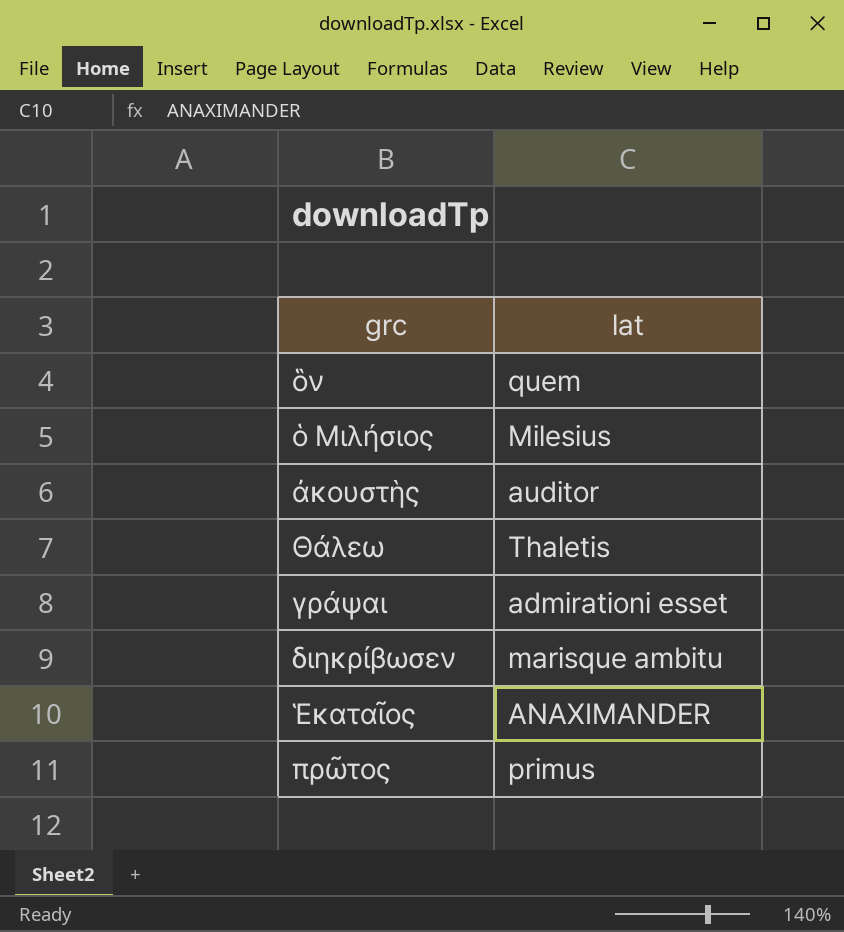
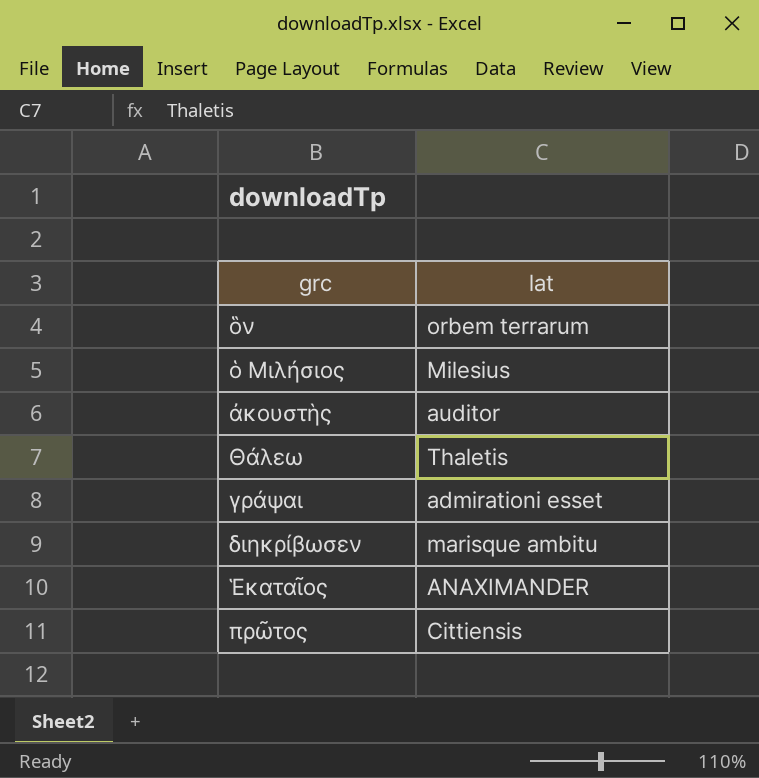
ὃν | lat: quem -> orbem terrarum
πρῶτος | lat: primus -> Cittiensis

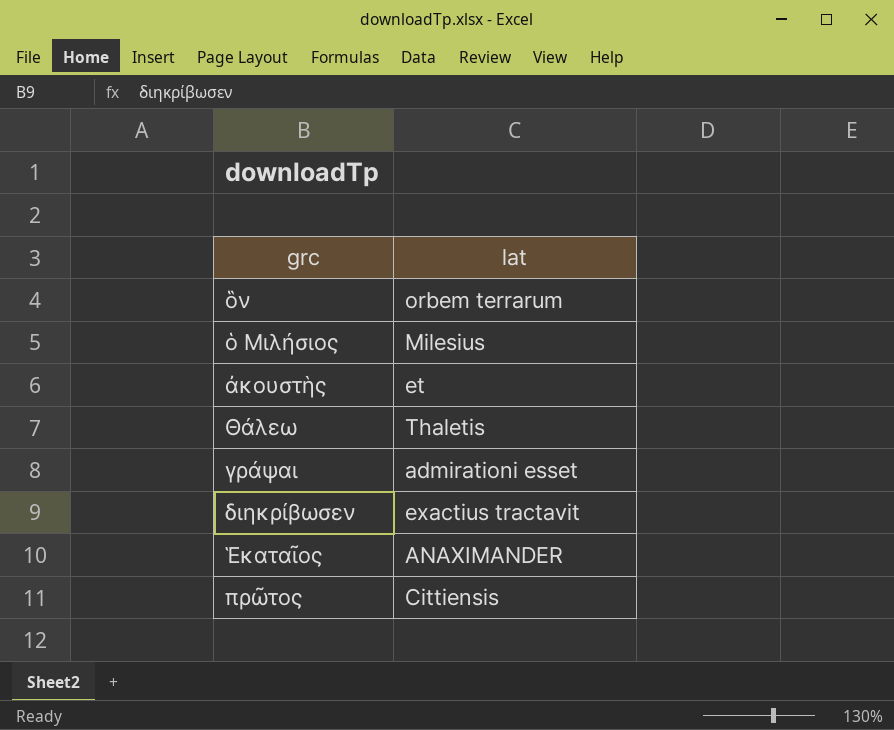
ἀκουστὴς | lat: auditor -> et
διηκρίβωσεν | lat: marisque ambitu -> exactius tractavit

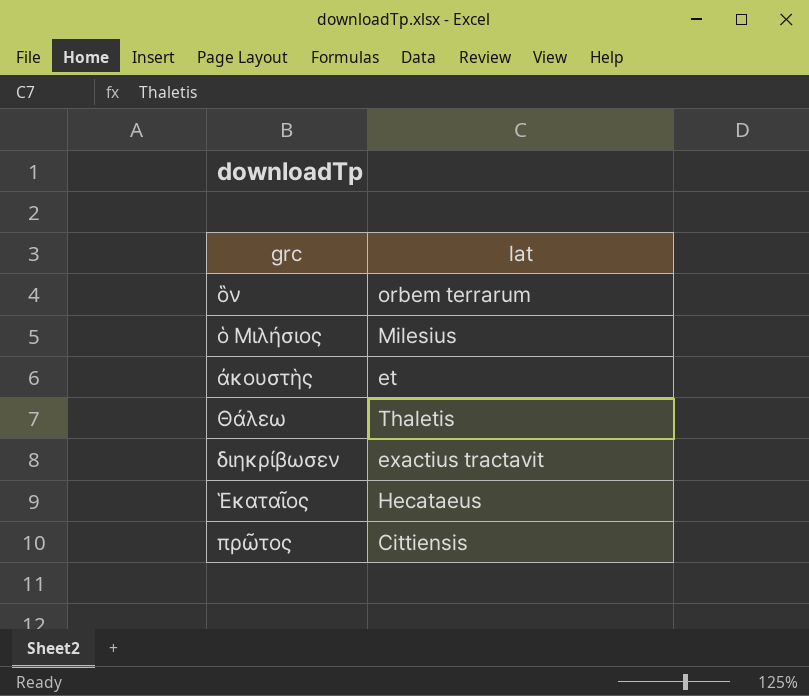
row γράψαι: admirationi esset -> none
Ἑκαταῖος | lat: ANAXIMANDER -> Hecataeus

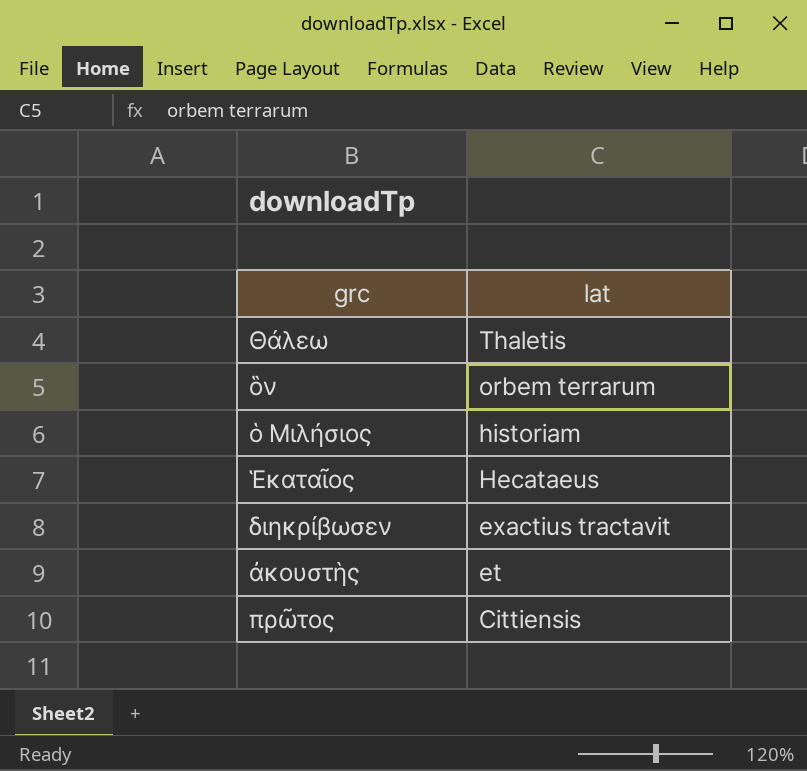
row order: none -> lat descending
ὁ Μιλήσιος | lat: Milesius -> historiam

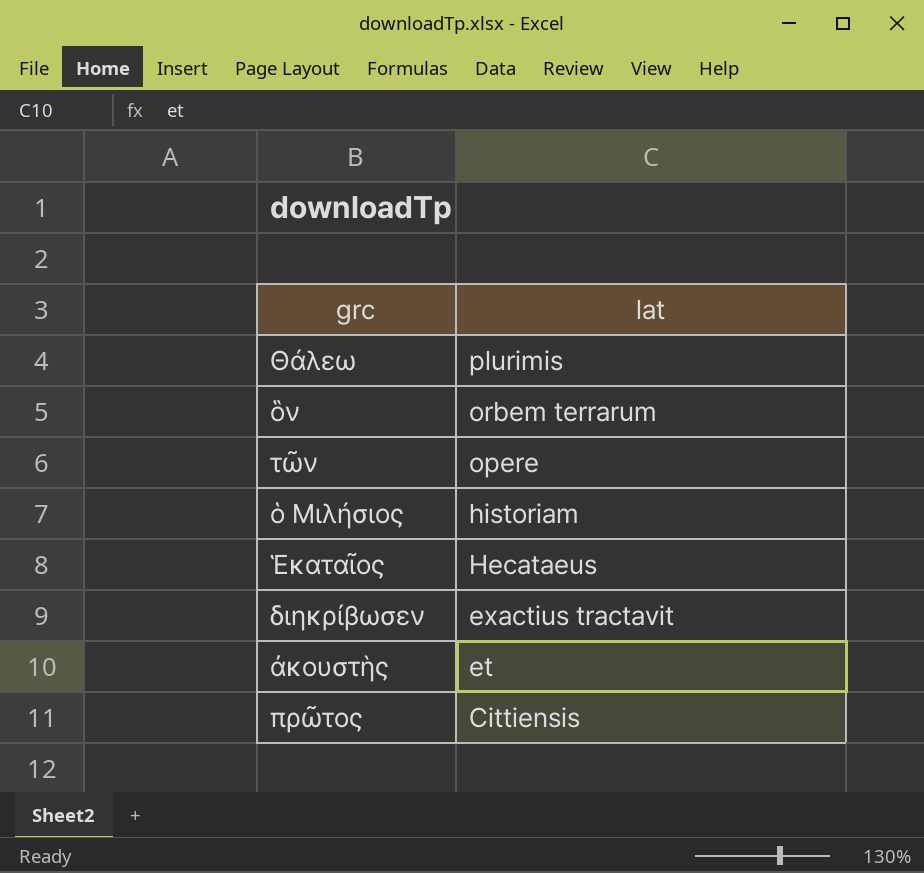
Θάλεω | lat: Thaletis -> plurimis
row τῶν: none -> opere

